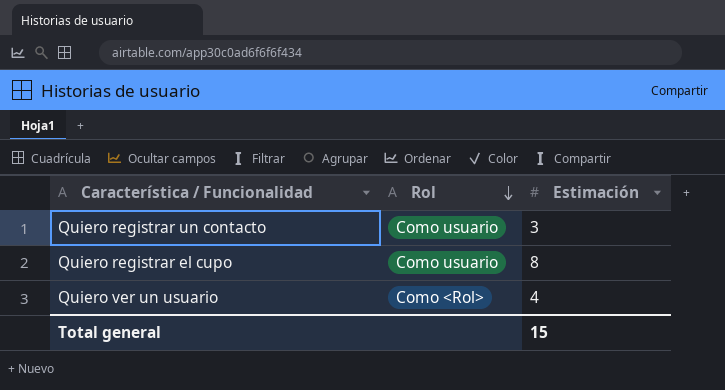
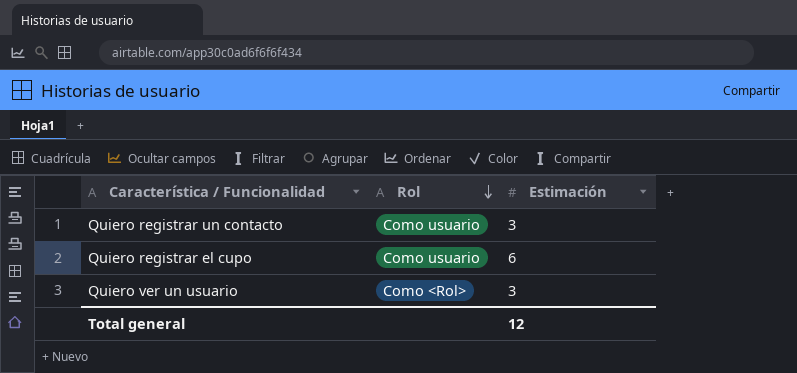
Quiero registrar el cupo | Estimación: 8 -> 6
Quiero ver un usuario | Estimación: 4 -> 3
Total general | Estimación: 15 -> 12

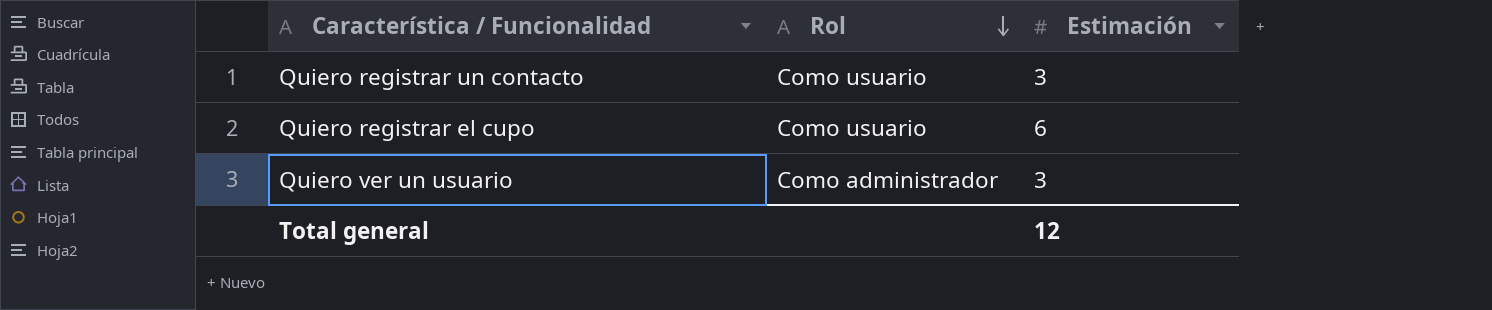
Quiero ver un usuario | Rol: Como <Rol> -> Como administrador

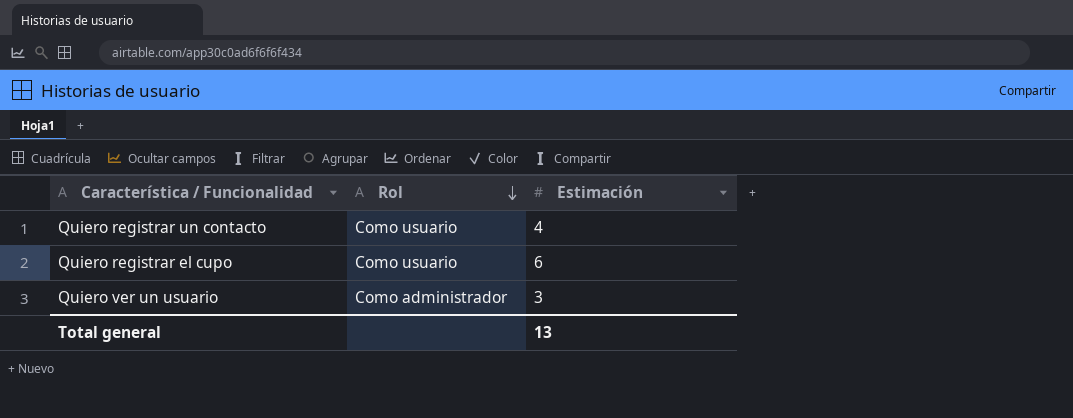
Quiero registrar un contacto | Estimación: 3 -> 4
Total general | Estimación: 12 -> 13

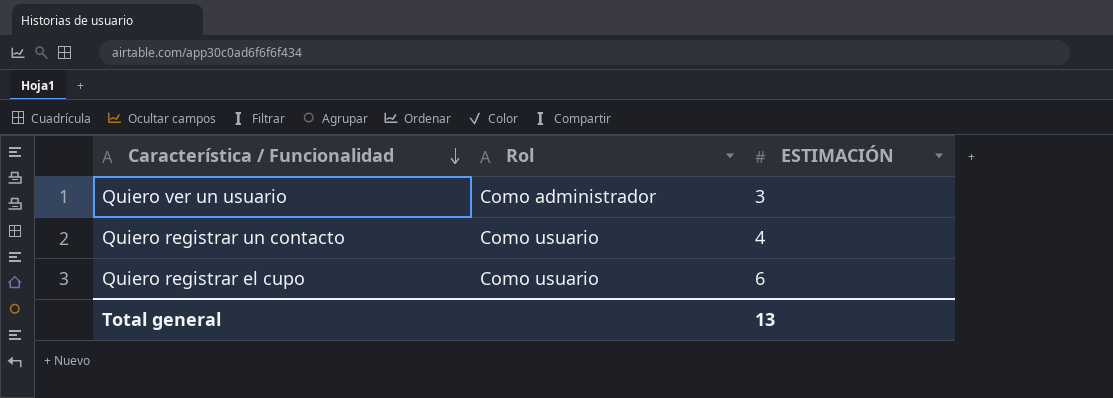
row order: Rol descending -> Característica / Funcionalidad descending
column name: Estimación -> ESTIMACIÓN

